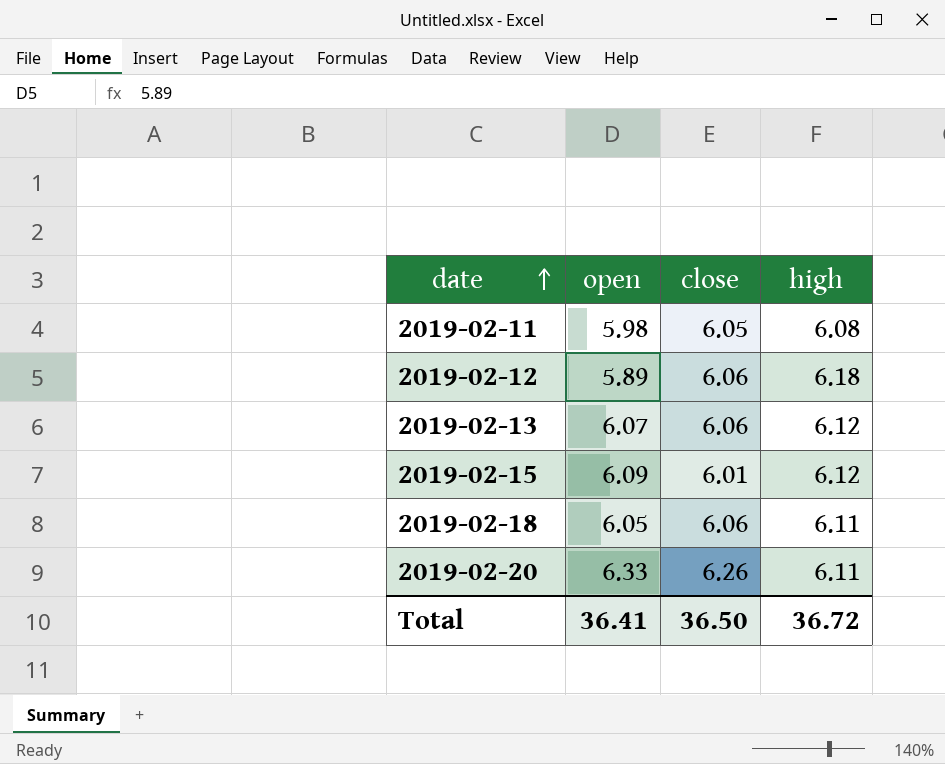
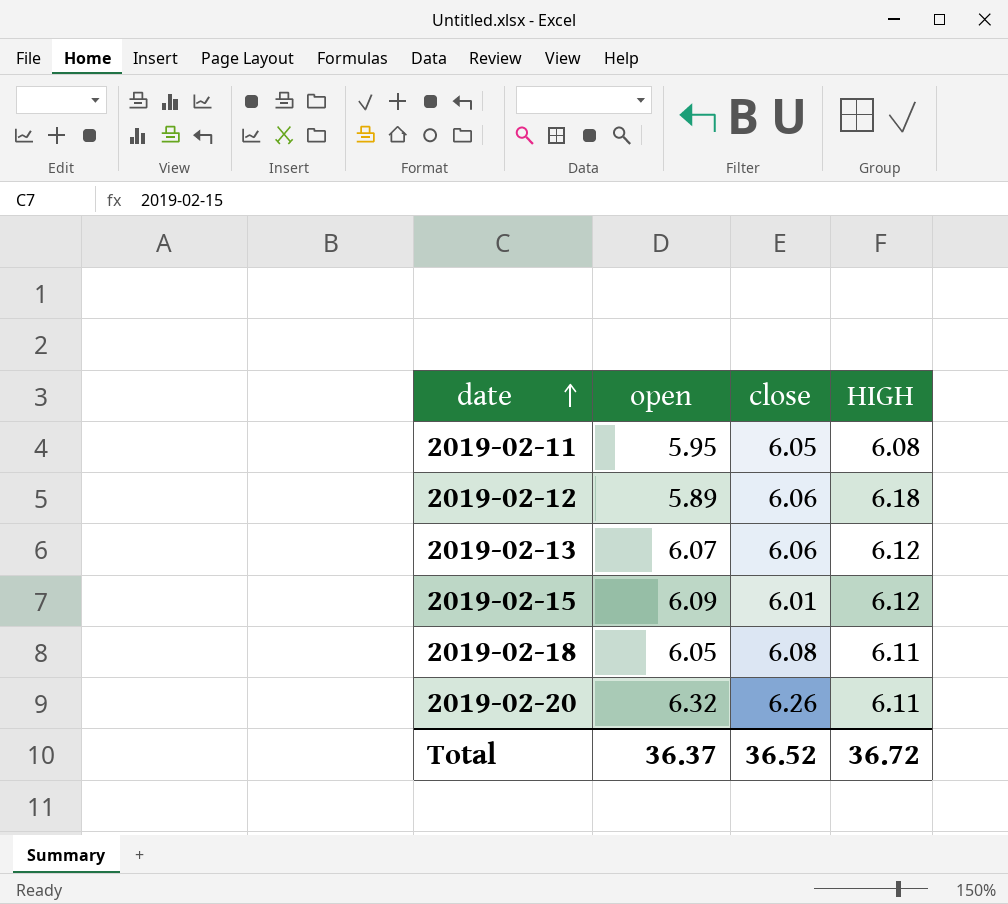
column name: high -> HIGH
2019-02-11 | open: 5.98 -> 5.95
2019-02-18 | close: 6.06 -> 6.08
2019-02-20 | open: 6.33 -> 6.32
Total | open: 36.41 -> 36.37
Total | close: 36.50 -> 36.52

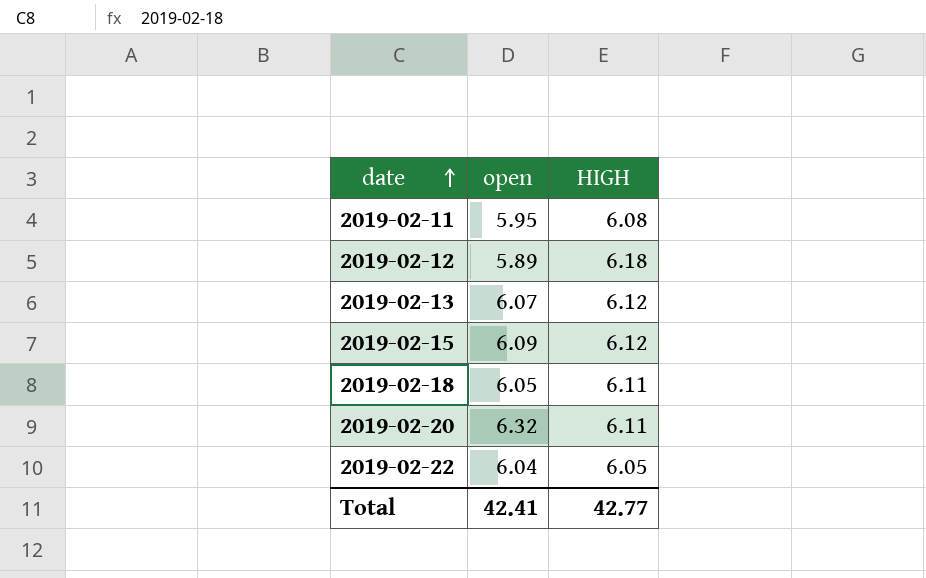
column close | position: 3 -> none
row 2019-02-22: none -> 6.04 | 6.05
Total | open: 36.37 -> 42.41
Total | HIGH: 36.72 -> 42.77

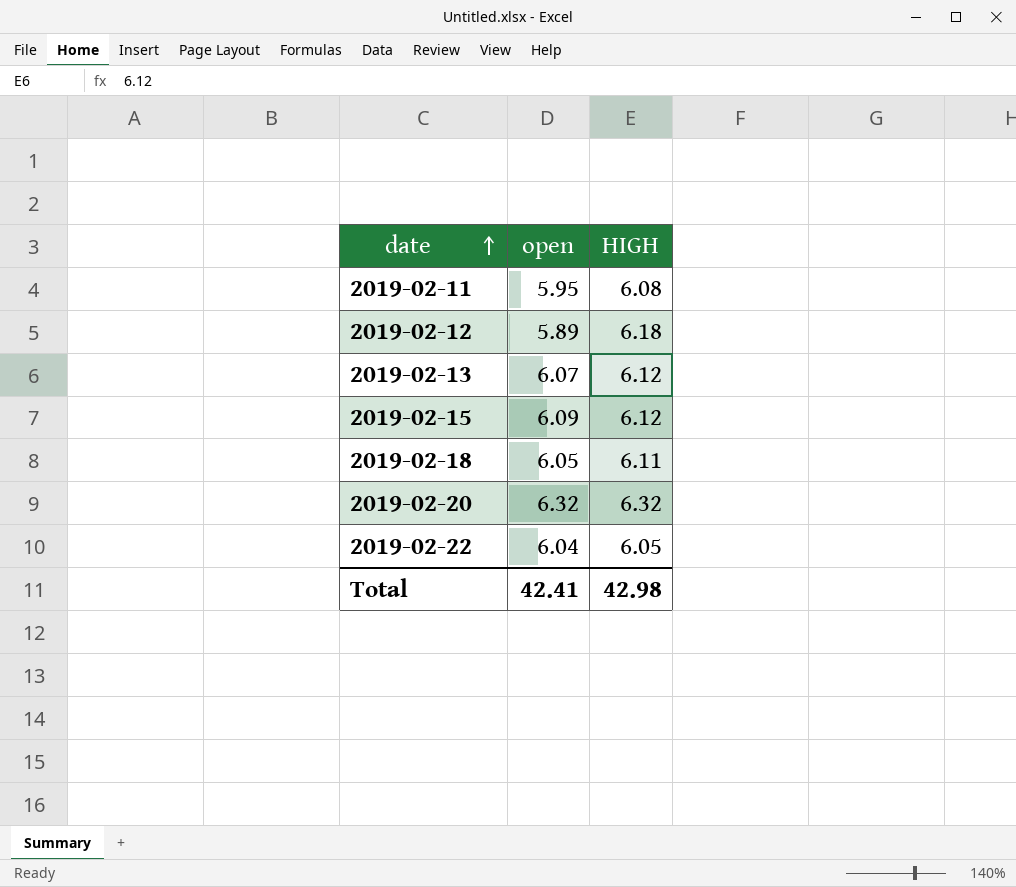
2019-02-20 | HIGH: 6.11 -> 6.32
Total | HIGH: 42.77 -> 42.98

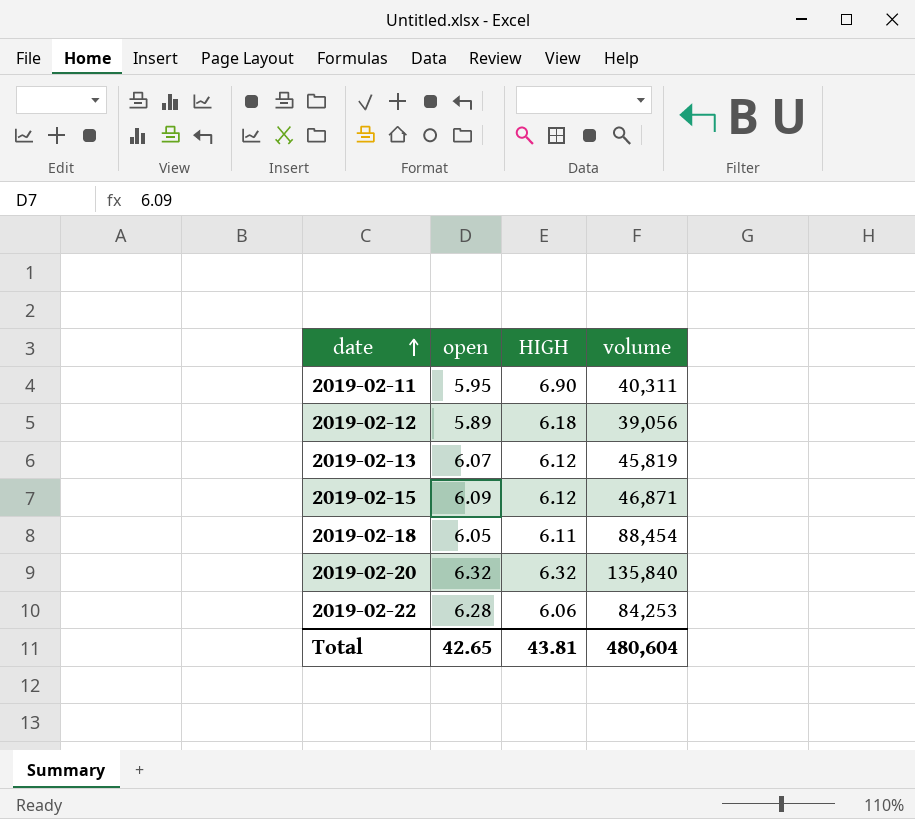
column volume | position: none -> 4
2019-02-11 | HIGH: 6.08 -> 6.90
2019-02-22 | open: 6.04 -> 6.28
2019-02-22 | HIGH: 6.05 -> 6.06
Total | open: 42.41 -> 42.65
Total | HIGH: 42.98 -> 43.81

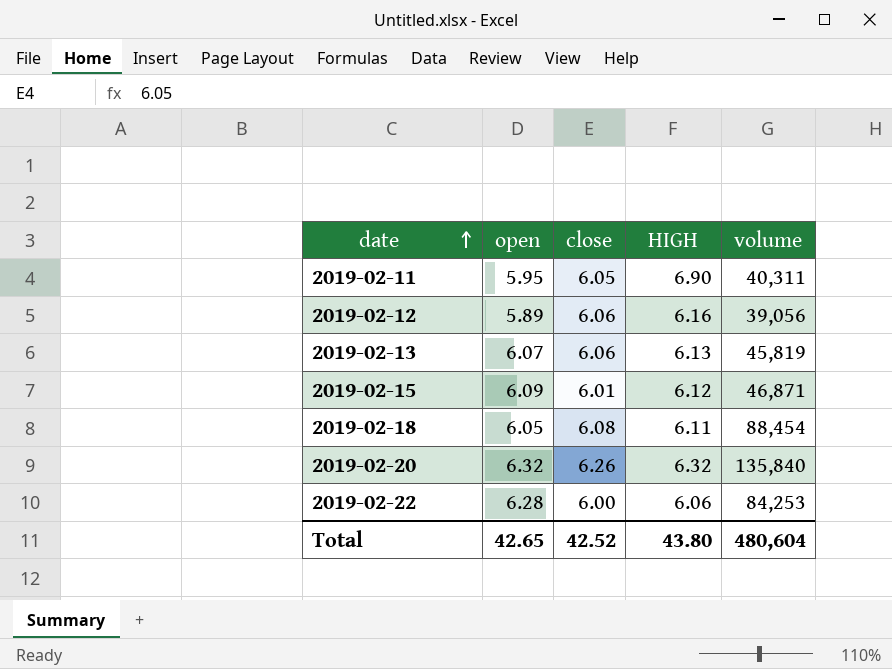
column close | position: none -> 3
2019-02-12 | HIGH: 6.18 -> 6.16
2019-02-13 | HIGH: 6.12 -> 6.13
Total | HIGH: 43.81 -> 43.80

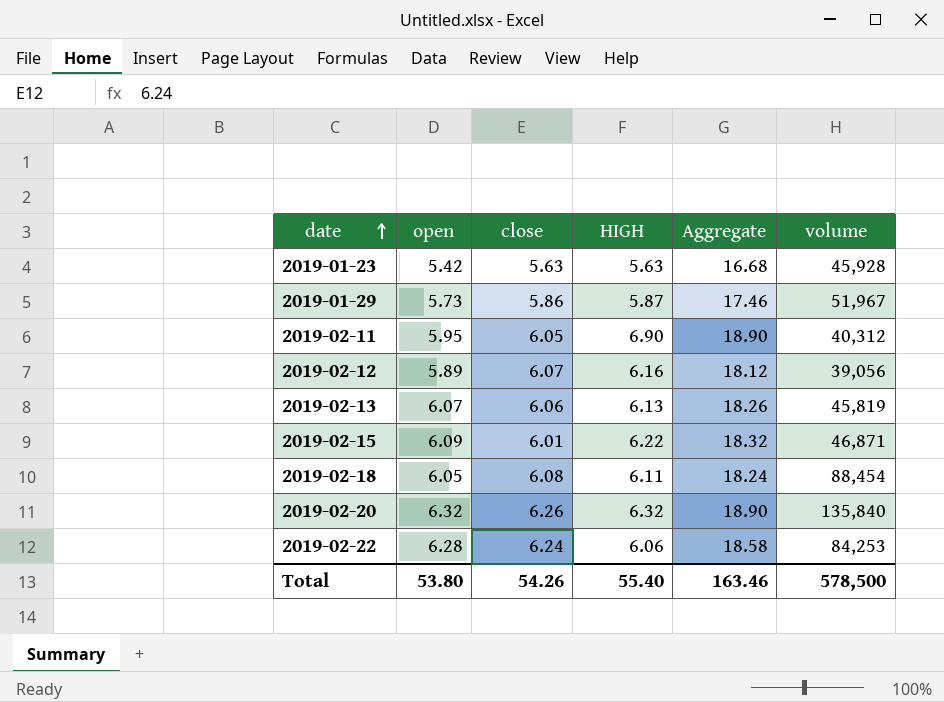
column Aggregate | formula: none -> [open] + [close] + [HIGH]
row 2019-01-23: none -> 5.42 | 5.63 | 5.63 | 16.68 | 45,928
row 2019-01-29: none -> 5.73 | 5.86 | 5.87 | 17.46 | 51,967
2019-02-11 | volume: 40,311 -> 40,312
2019-02-12 | close: 6.06 -> 6.07
2019-02-15 | HIGH: 6.12 -> 6.22
2019-02-22 | close: 6.00 -> 6.24
Total | open: 42.65 -> 53.80
Total | close: 42.52 -> 54.26
Total | HIGH: 43.80 -> 55.40
Total | volume: 480,604 -> 578,500

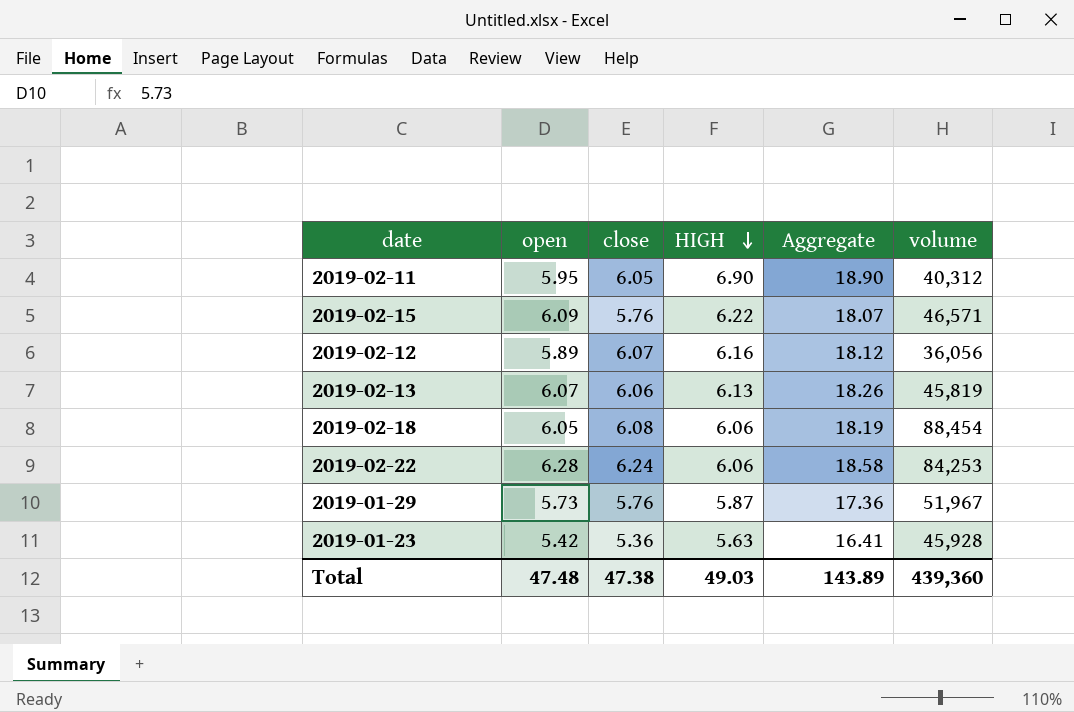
row order: date ascending -> HIGH descending
row 2019-02-20: 6.32 | 6.26 | 6.32 | 18.90 | 135,840 -> none
2019-02-15 | close: 6.01 -> 5.76
2019-02-15 | Aggregate: 18.32 -> 18.07
2019-02-15 | volume: 46,871 -> 46,571
2019-02-12 | volume: 39,056 -> 36,056
2019-02-18 | HIGH: 6.11 -> 6.06
2019-02-18 | Aggregate: 18.24 -> 18.19
2019-01-29 | close: 5.86 -> 5.76
2019-01-29 | Aggregate: 17.46 -> 17.36
2019-01-23 | close: 5.63 -> 5.36
2019-01-23 | Aggregate: 16.68 -> 16.41
Total | open: 53.80 -> 47.48
Total | close: 54.26 -> 47.38
Total | HIGH: 55.40 -> 49.03
Total | Aggregate: 163.46 -> 143.89
Total | volume: 578,500 -> 439,360

